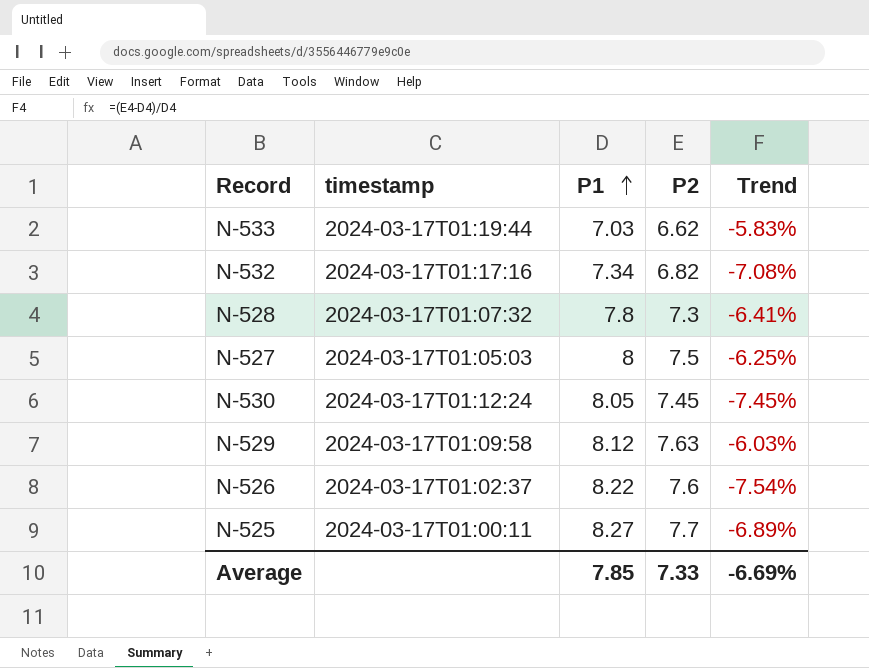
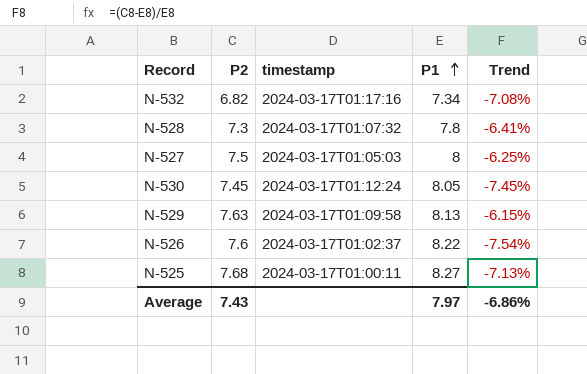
column P2 | position: 4 -> 2
row N-533: 2024-03-17T01:19:44 | 7.03 | 6.62 | -5.83% -> none
N-529 | P1: 8.12 -> 8.13
N-529 | Trend: -6.03% -> -6.15%
N-525 | P2: 7.7 -> 7.68
N-525 | Trend: -6.89% -> -7.13%
Average | P2: 7.33 -> 7.43
Average | P1: 7.85 -> 7.97
Average | Trend: -6.69% -> -6.86%

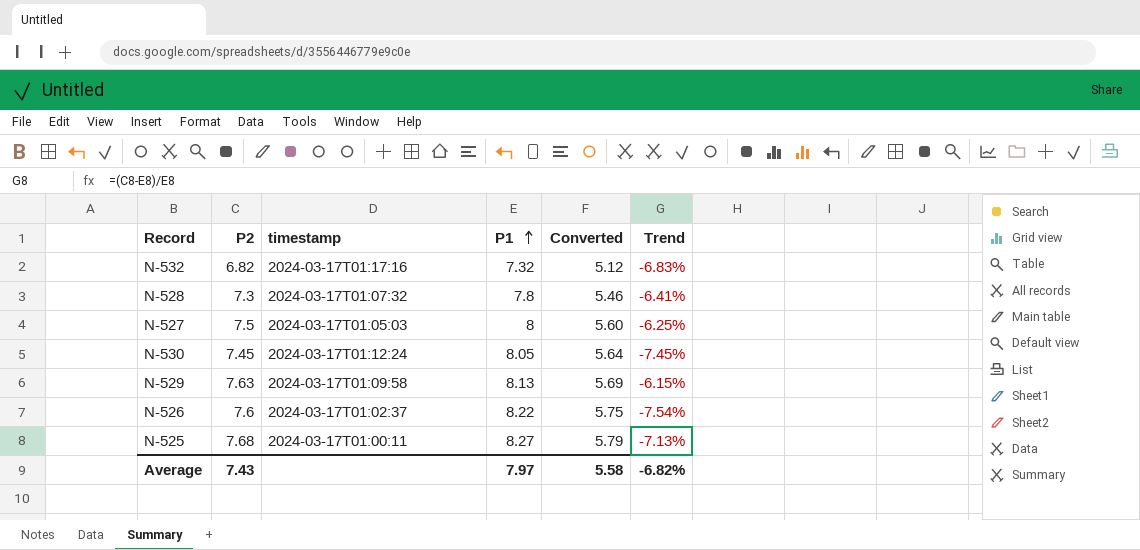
column Converted | formula: none -> [P1] * 0.7
N-532 | P1: 7.34 -> 7.32
N-532 | Trend: -7.08% -> -6.83%
Average | Trend: -6.86% -> -6.82%

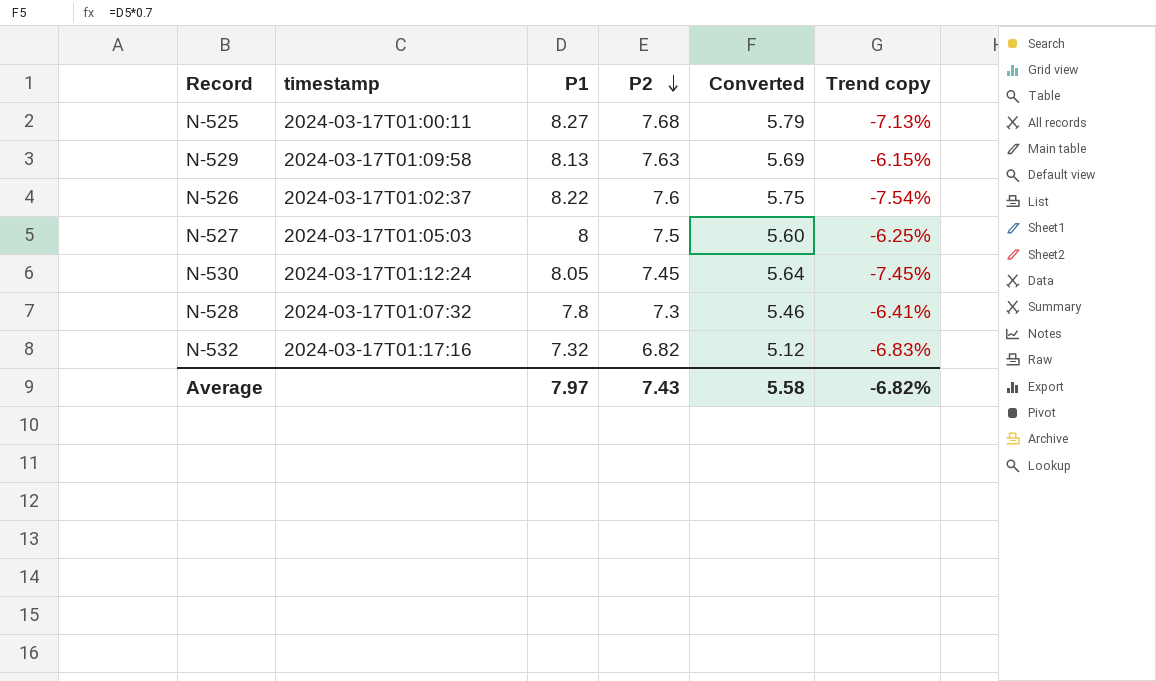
row order: P1 ascending -> P2 descending
column P2 | position: 2 -> 4
column name: Trend -> Trend copy

